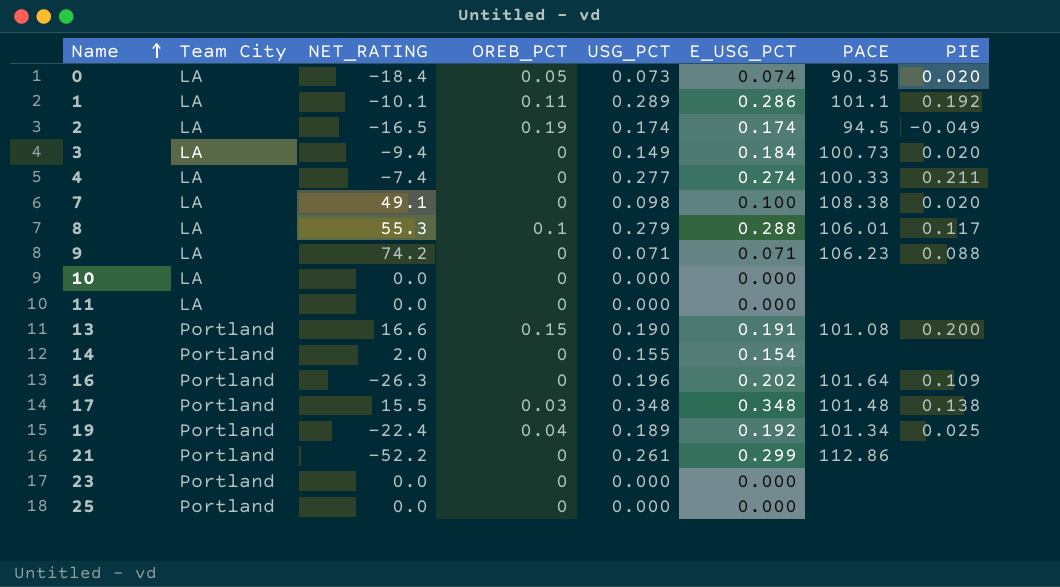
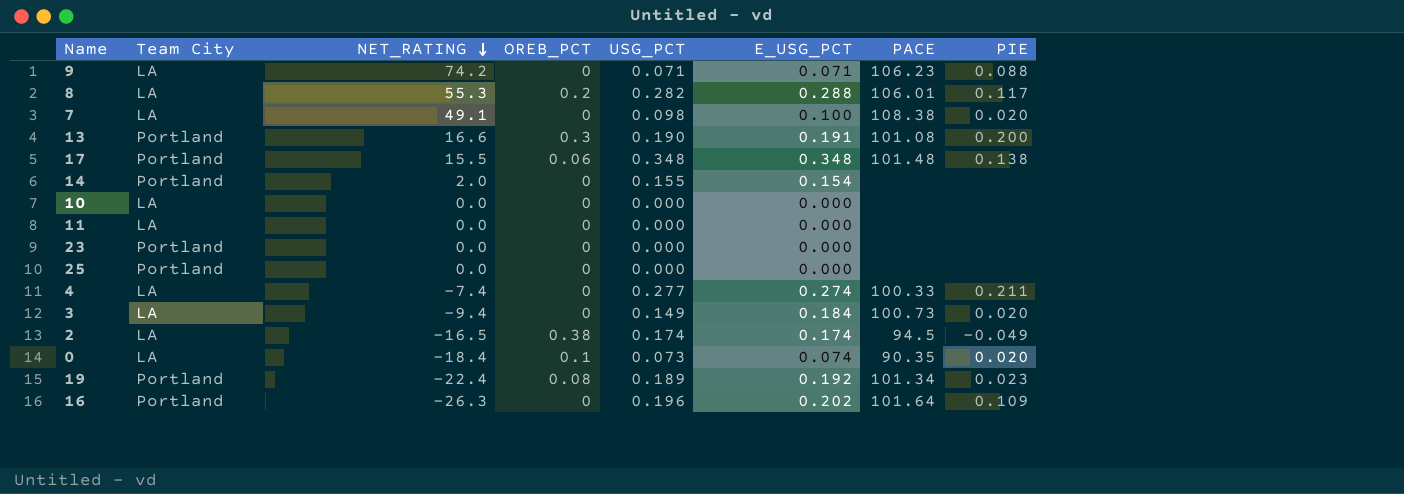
row order: Name ascending -> NET_RATING descending
row 1: LA | -10.1 | 0.11 | 0.289 | 0.286 | 101.1 | 0.192 -> none
row 21: Portland | -52.2 | 0 | 0.261 | 0.299 | 112.86 | none -> none
8 | OREB_PCT: 0.1 -> 0.2
8 | USG_PCT: 0.279 -> 0.282
13 | OREB_PCT: 0.15 -> 0.3
17 | OREB_PCT: 0.03 -> 0.06
2 | OREB_PCT: 0.19 -> 0.38
0 | OREB_PCT: 0.05 -> 0.1
19 | OREB_PCT: 0.04 -> 0.08
19 | PIE: 0.025 -> 0.023

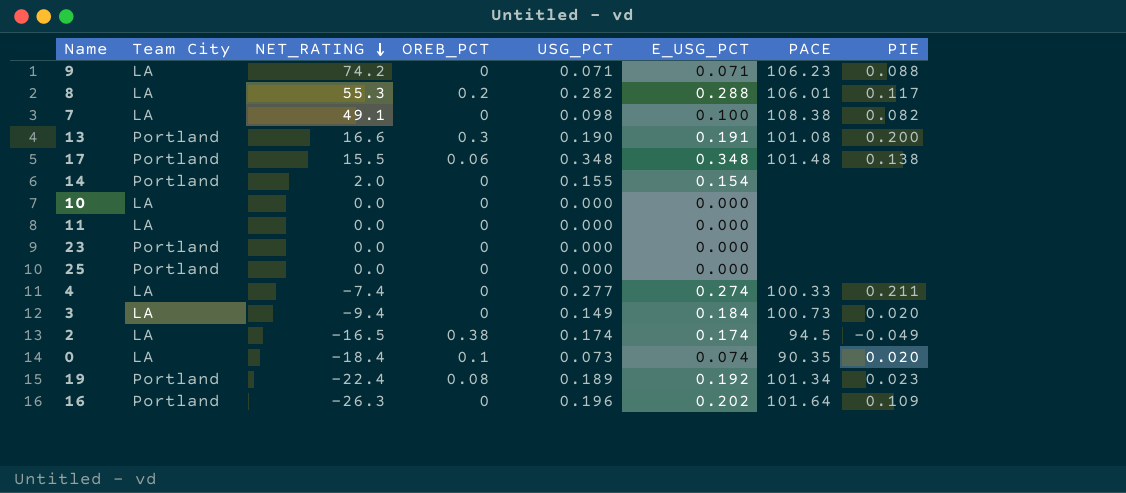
7 | PIE: 0.020 -> 0.082

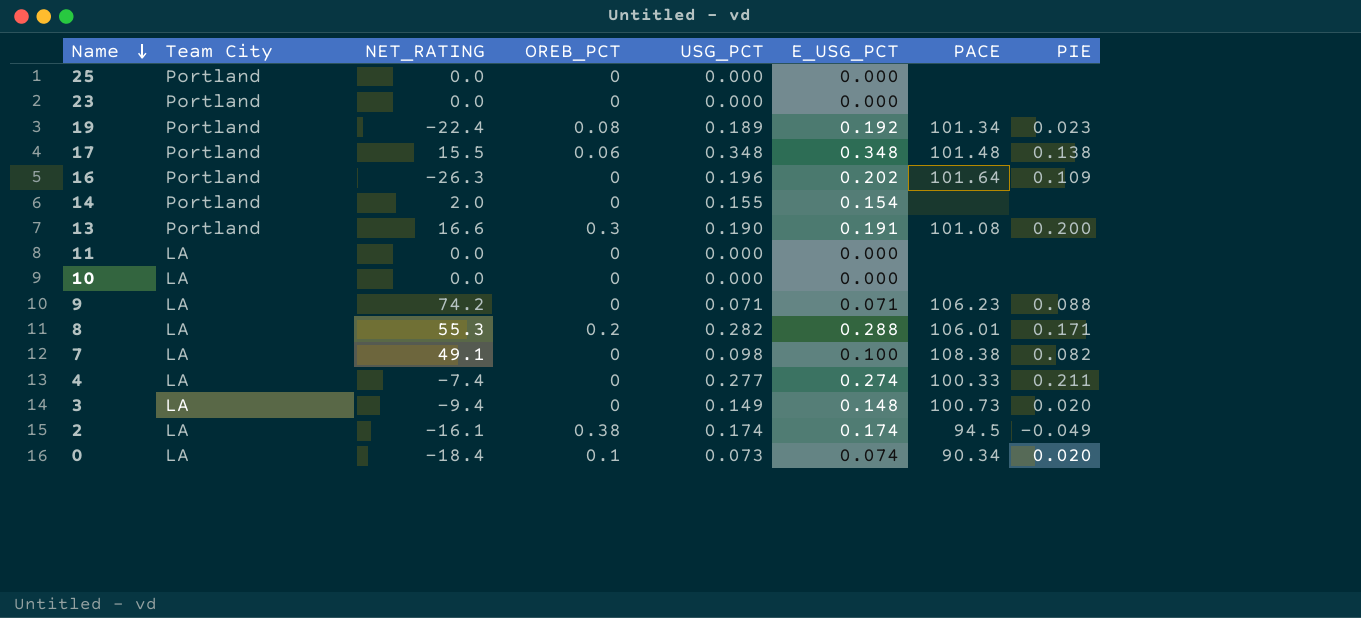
row order: NET_RATING descending -> Name descending
8 | PIE: 0.117 -> 0.171
3 | E_USG_PCT: 0.184 -> 0.148
2 | NET_RATING: -16.5 -> -16.1
0 | PACE: 90.35 -> 90.34

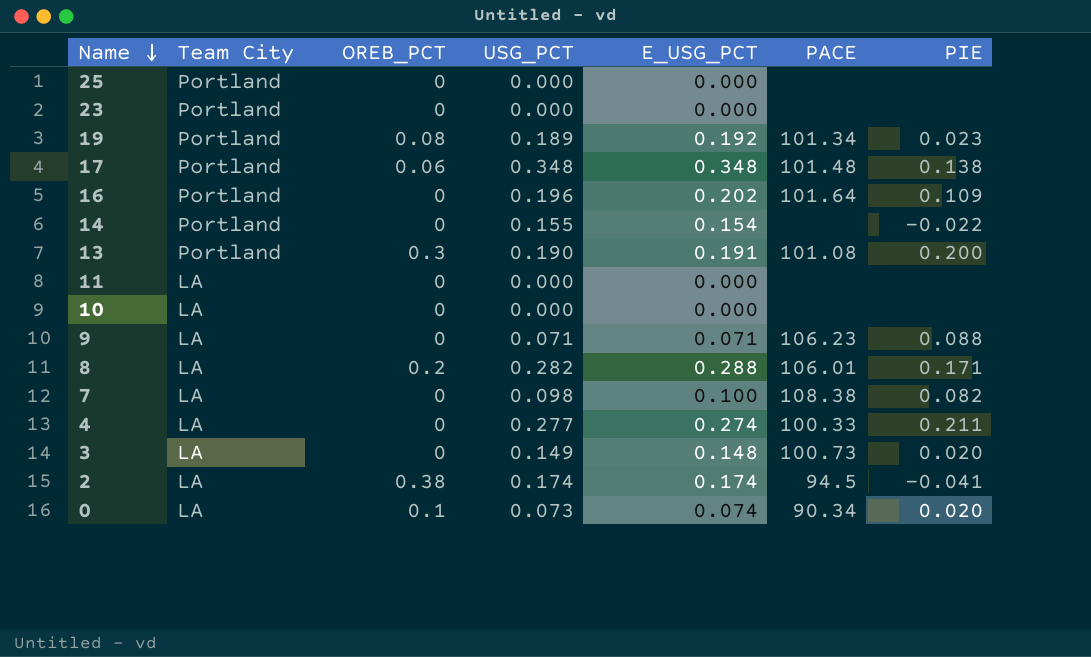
column NET_RATING | position: 3 -> none
14 | PIE: none -> -0.022
2 | PIE: -0.049 -> -0.041

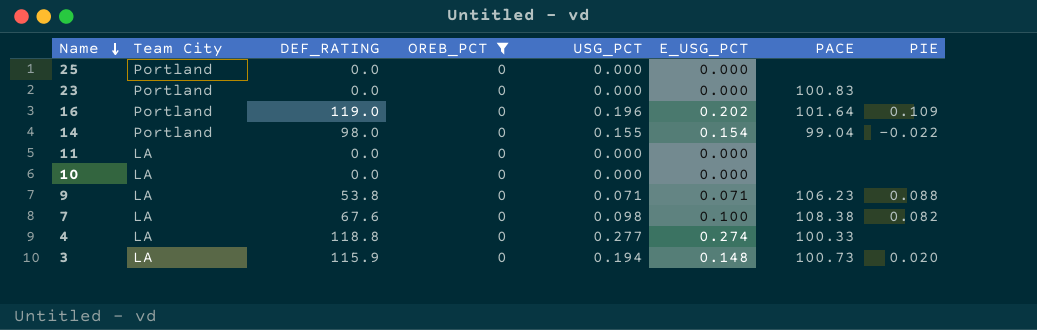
filter: none -> OREB_PCT = 0
column DEF_RATING | position: none -> 3
23 | PACE: none -> 100.83
14 | PACE: none -> 99.04
4 | PIE: 0.211 -> none
3 | USG_PCT: 0.149 -> 0.194

